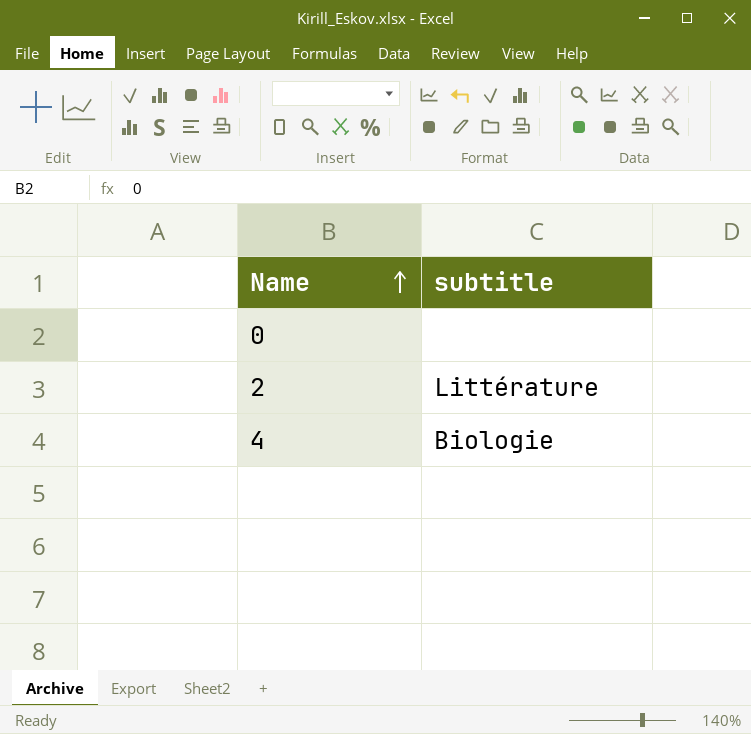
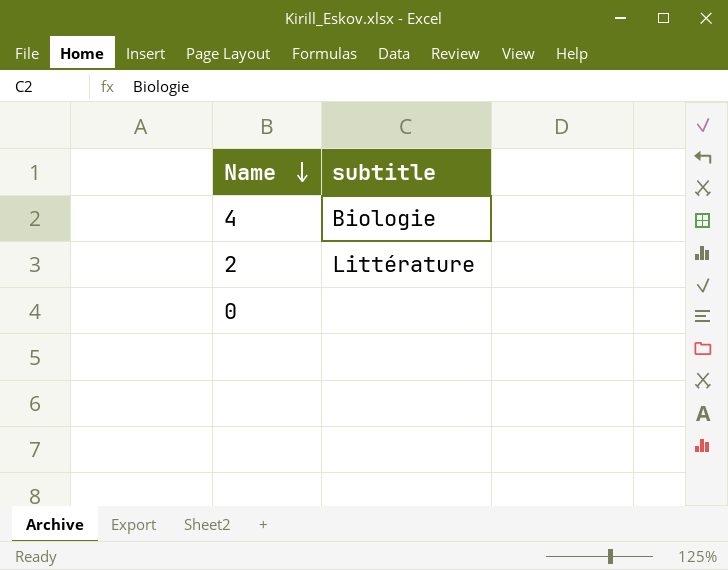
row order: Name ascending -> Name descending

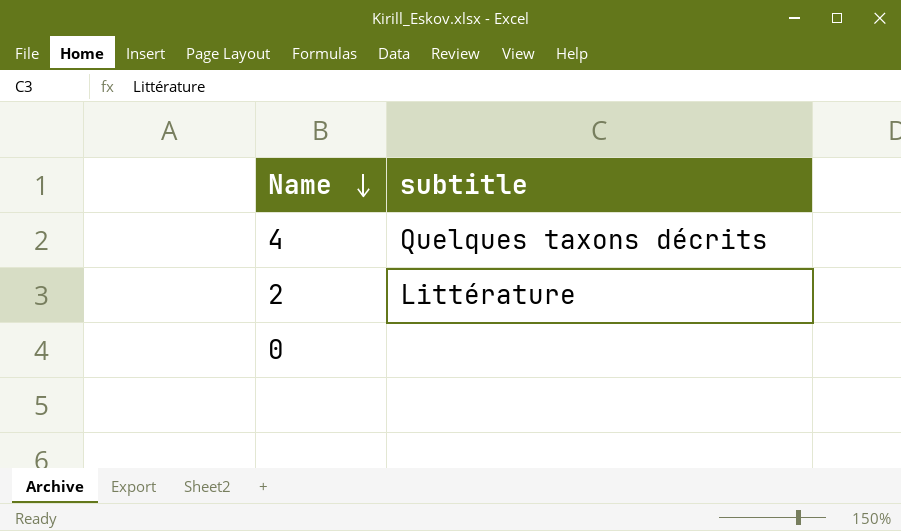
4 | subtitle: Biologie -> Quelques taxons décrits

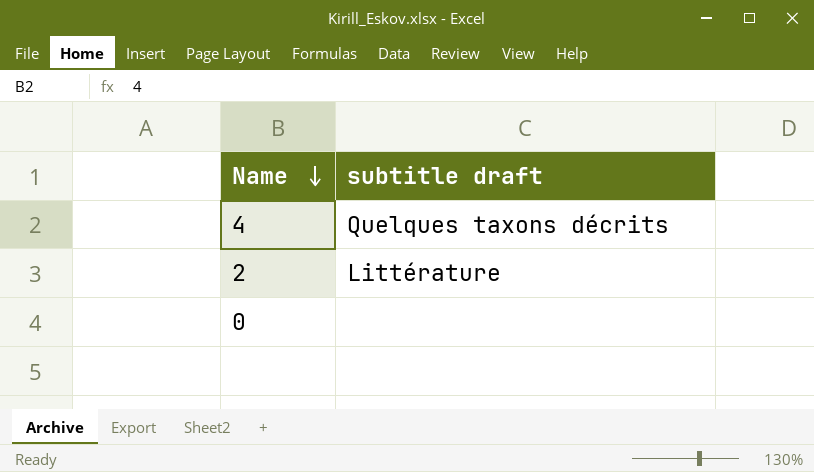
column name: subtitle -> subtitle draft

